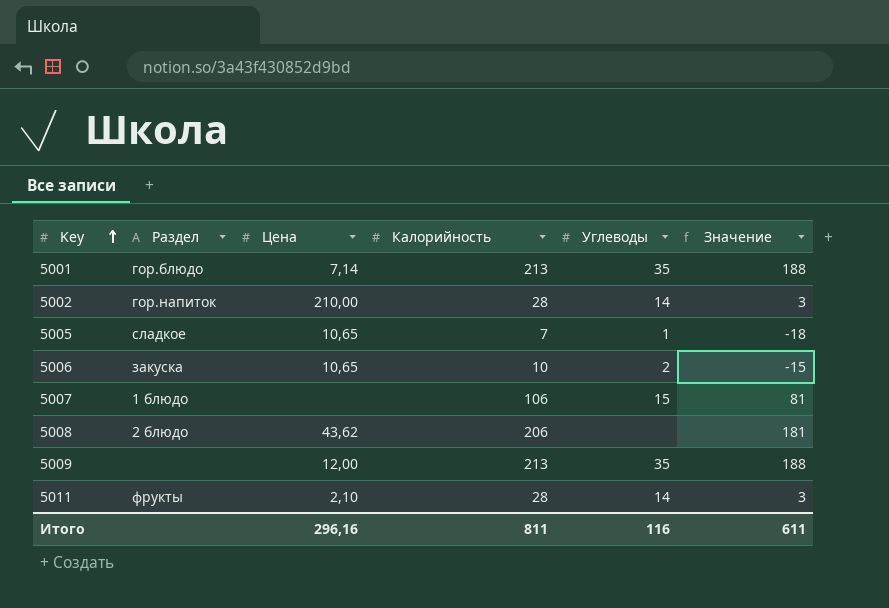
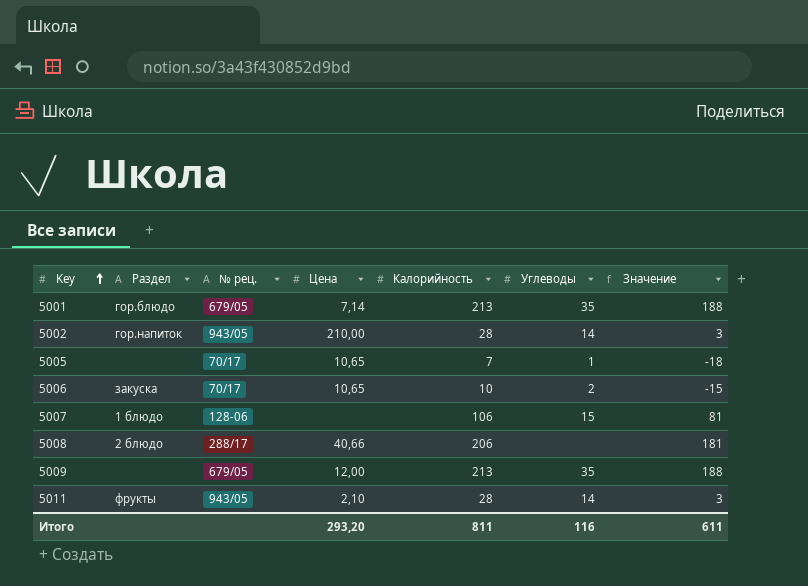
column № рец. | position: none -> 3
5005 | Раздел: сладкое -> none
5008 | Цена: 43,62 -> 40,66
Итого | Цена: 296,16 -> 293,20

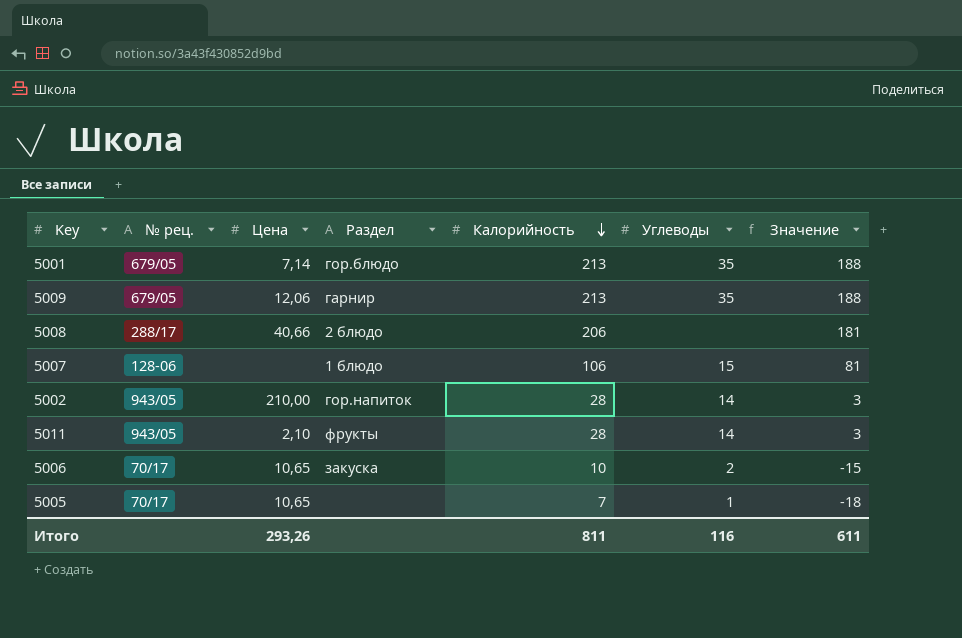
row order: Key ascending -> Калорийность descending
column Раздел | position: 2 -> 4
5009 | Цена: 12,00 -> 12,06
5009 | Раздел: none -> гарнир
Итого | Цена: 293,20 -> 293,26

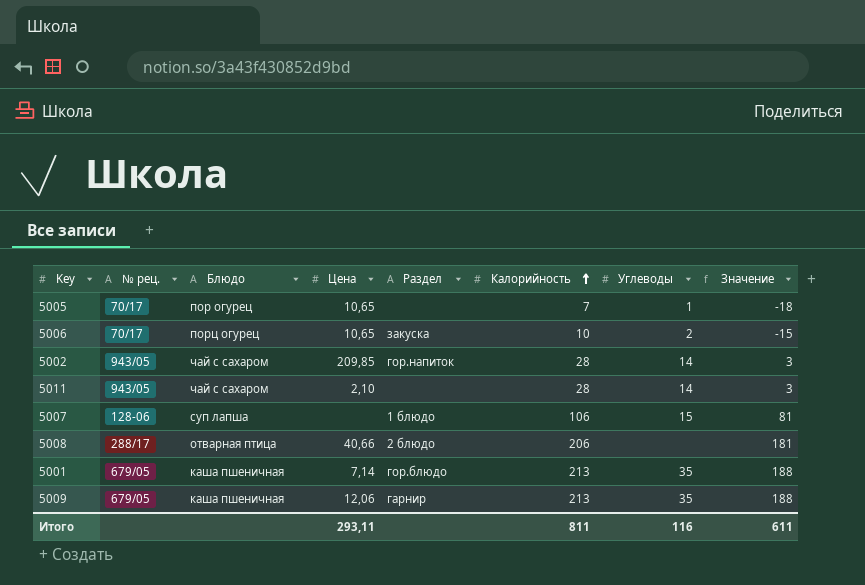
row order: Калорийность descending -> Калорийность ascending
column Блюдо | position: none -> 3
5002 | Цена: 210,00 -> 209,85
5011 | Раздел: фрукты -> none
Итого | Цена: 293,26 -> 293,11

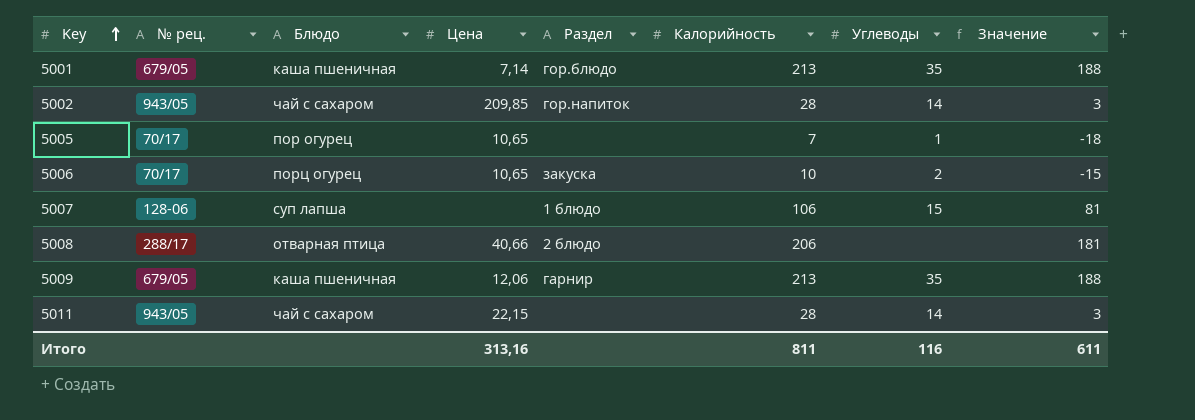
row order: Калорийность ascending -> Key ascending
5011 | Цена: 2,10 -> 22,15
Итого | Цена: 293,11 -> 313,16

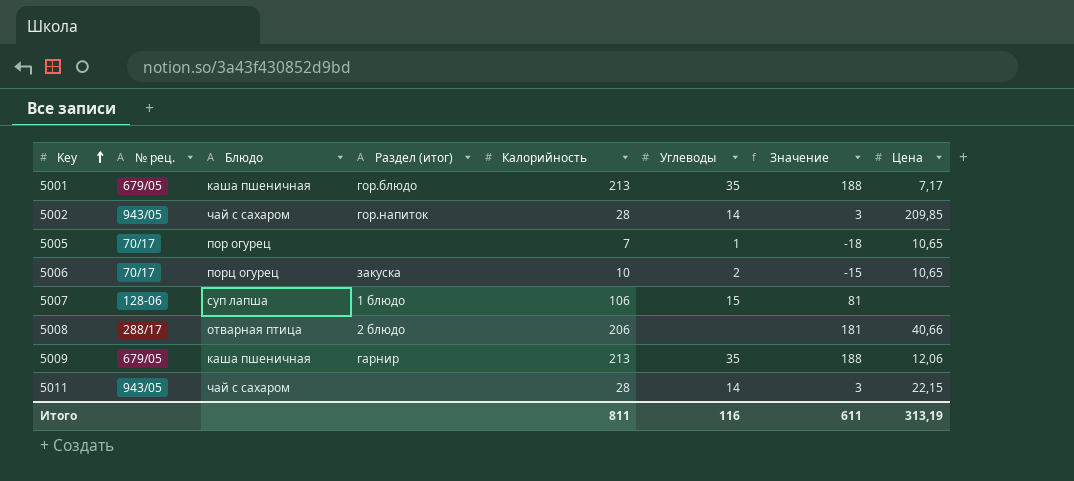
column name: Раздел -> Раздел (итог)
column Цена | position: 4 -> 8
5001 | Цена: 7,14 -> 7,17
Итого | Цена: 313,16 -> 313,19

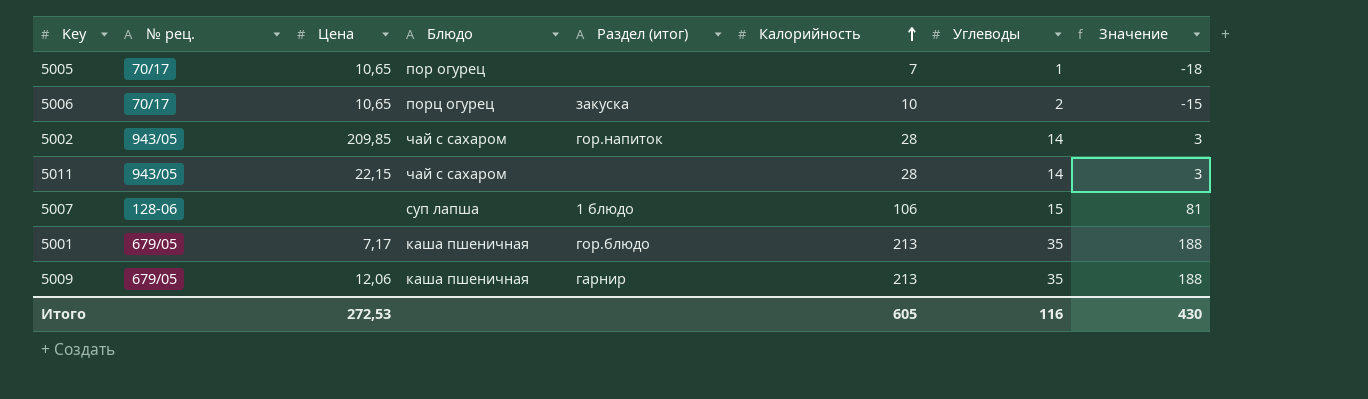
row order: Key ascending -> Калорийность ascending
column Цена | position: 8 -> 3
row 5008: 288/17 | отварная птица | 2 блюдо | 206 | none | 181 | 40,66 -> none
Итого | Цена: 313,19 -> 272,53
Итого | Калорийность: 811 -> 605
Итого | Значение: 611 -> 430

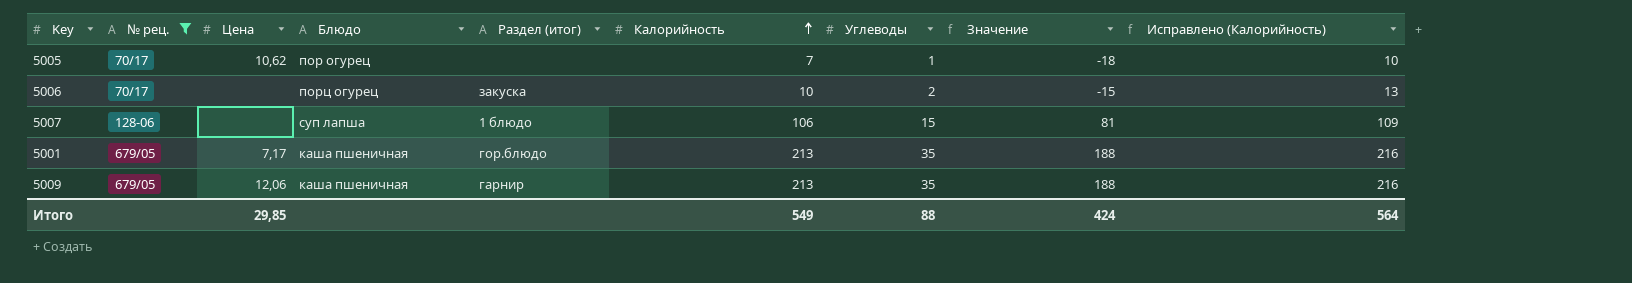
filter: none -> № рец. != 943/05
column Исправлено (Калорийность) | formula: none -> [Калорийность] + 3
5005 | Цена: 10,65 -> 10,62
5006 | Цена: 10,65 -> none
Итого | Цена: 272,53 -> 29,85
Итого | Калорийность: 605 -> 549
Итого | Углеводы: 116 -> 88
Итого | Значение: 430 -> 424

